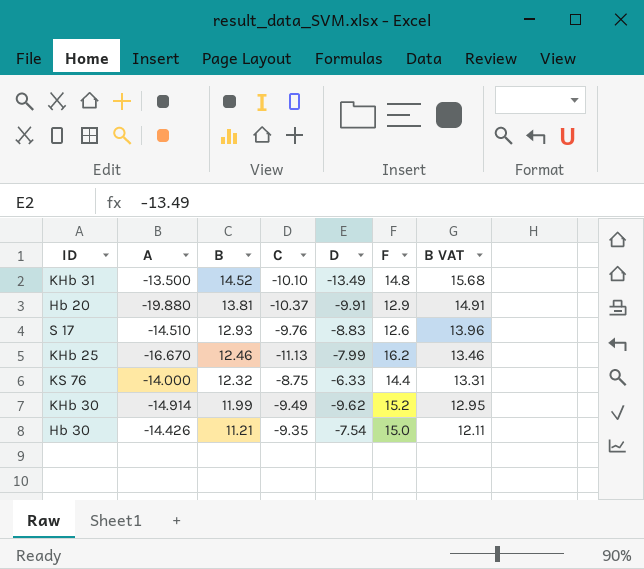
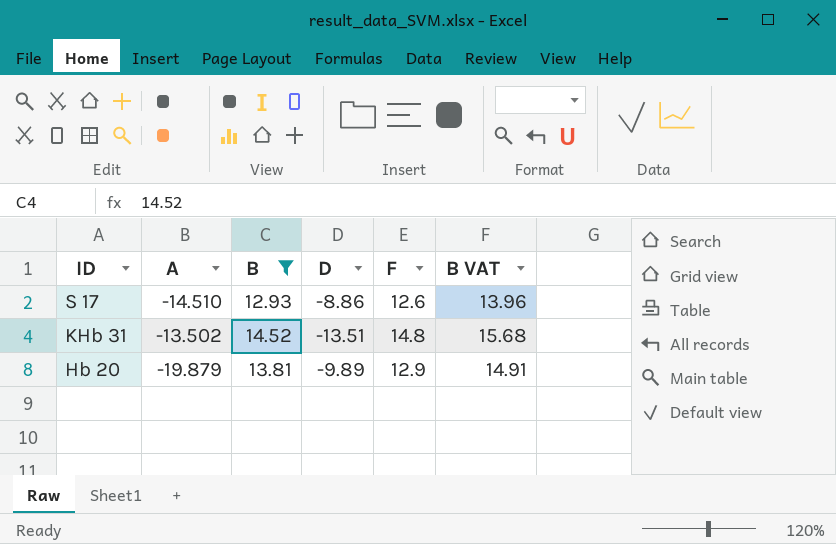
filter: none -> B >= 12.93
row order: B descending -> ID descending
column C | position: 4 -> none
S 17 | D: -8.83 -> -8.86
KHb 31 | A: -13.500 -> -13.502
KHb 31 | D: -13.49 -> -13.51
Hb 20 | A: -19.880 -> -19.879
Hb 20 | D: -9.91 -> -9.89

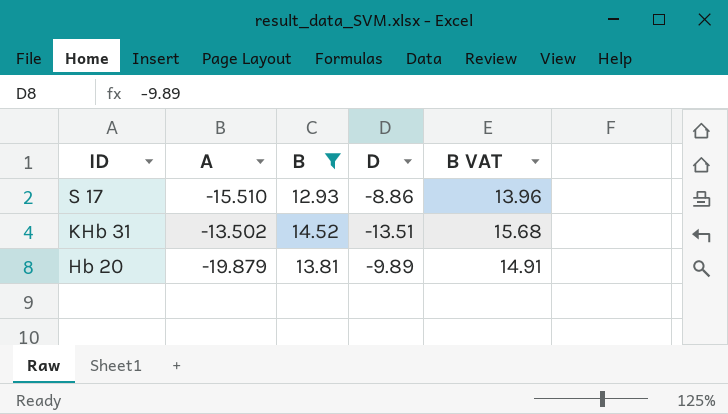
column F | position: 5 -> none
S 17 | A: -14.510 -> -15.510

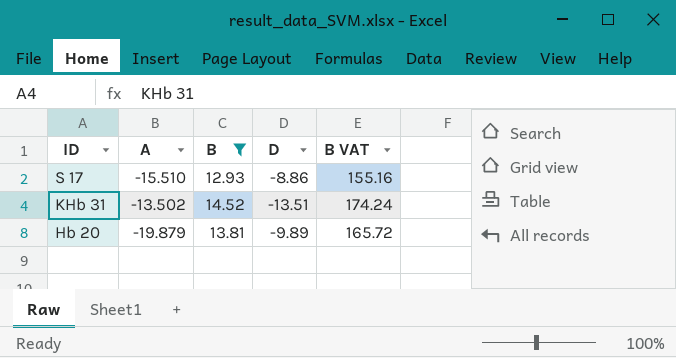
column B VAT | formula: [B] * 1.08 -> [B] * 12

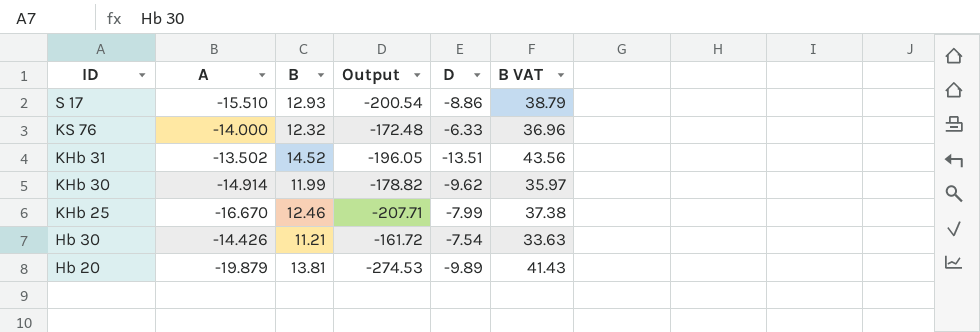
filter: B >= 12.93 -> none
column Output | formula: none -> [A] * [B]
column B VAT | formula: [B] * 12 -> [B] * 3

